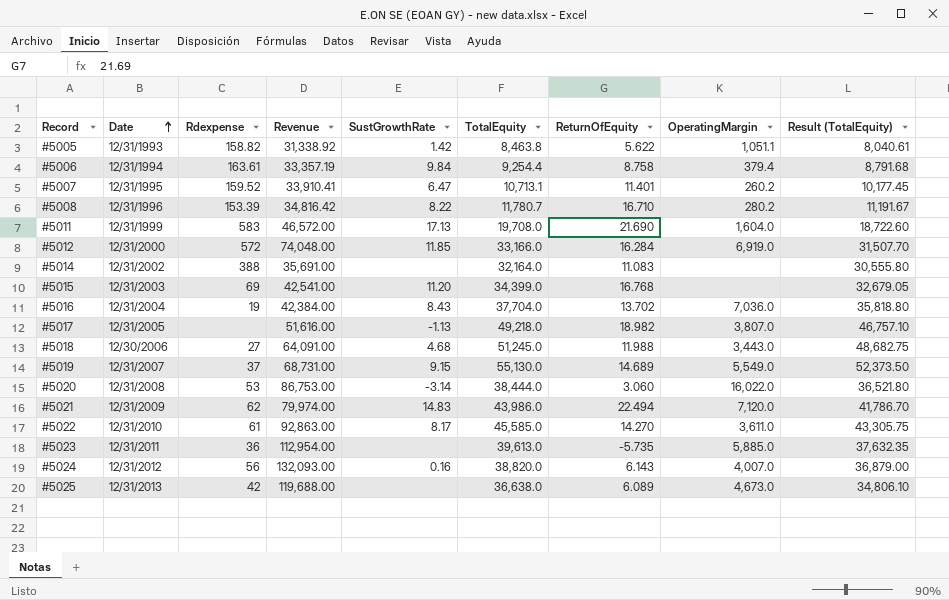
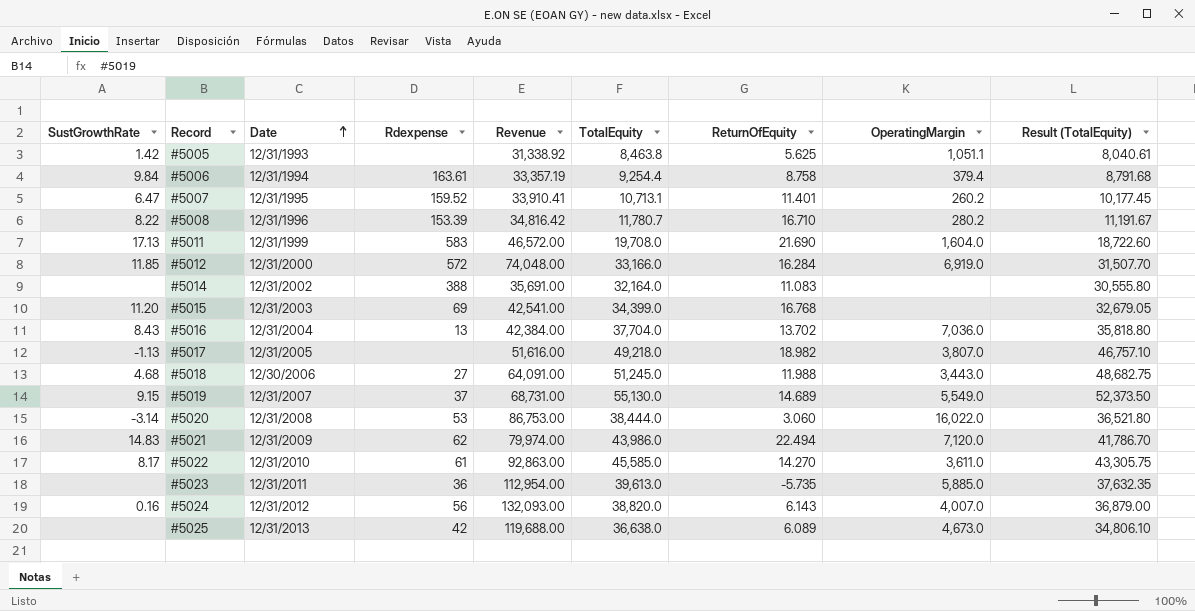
column SustGrowthRate | position: 5 -> 1
#5005 | Rdexpense: 158.82 -> none
#5005 | ReturnOfEquity: 5.622 -> 5.625
#5016 | Rdexpense: 19 -> 13

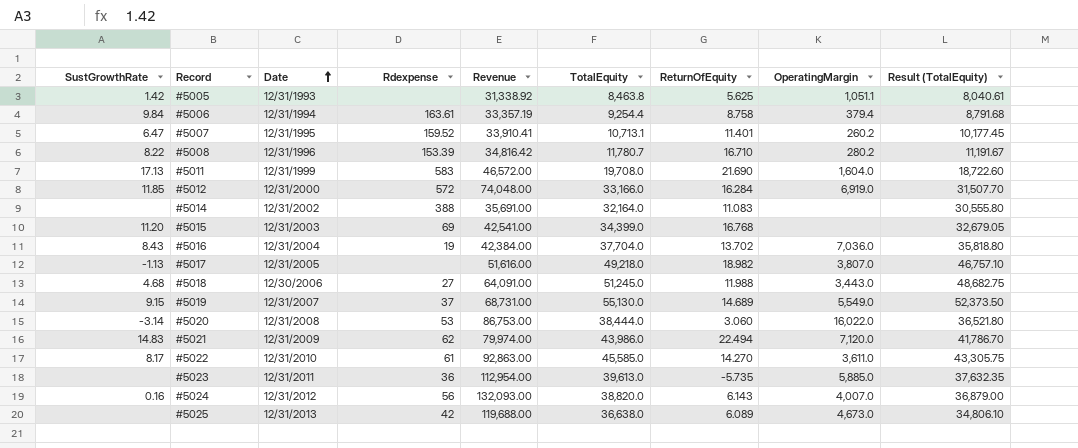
#5016 | Rdexpense: 13 -> 19

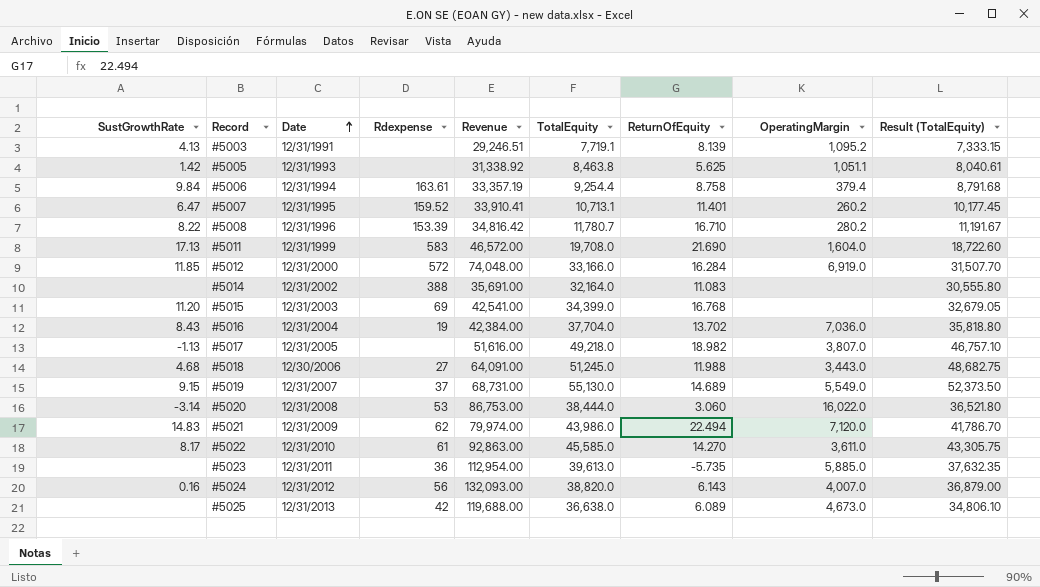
row #5003: none -> 4.13 | 12/31/1991 | none | 29,246.51 | 7,719.1 | 8.139 | 1,095.2 | 7,333.15

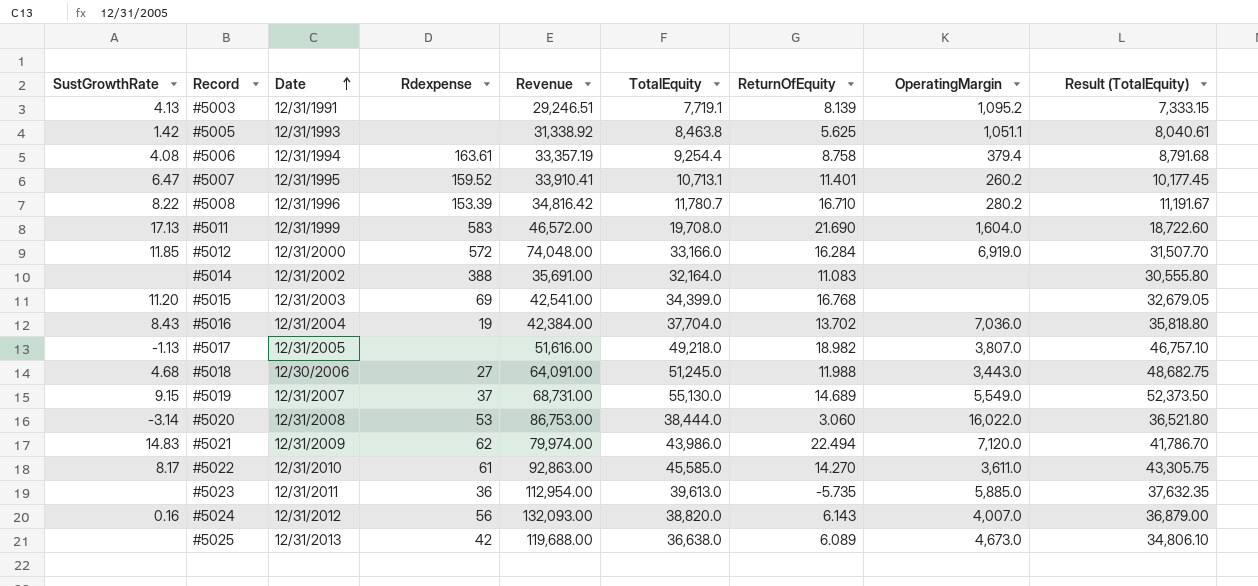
#5006 | SustGrowthRate: 9.84 -> 4.08

